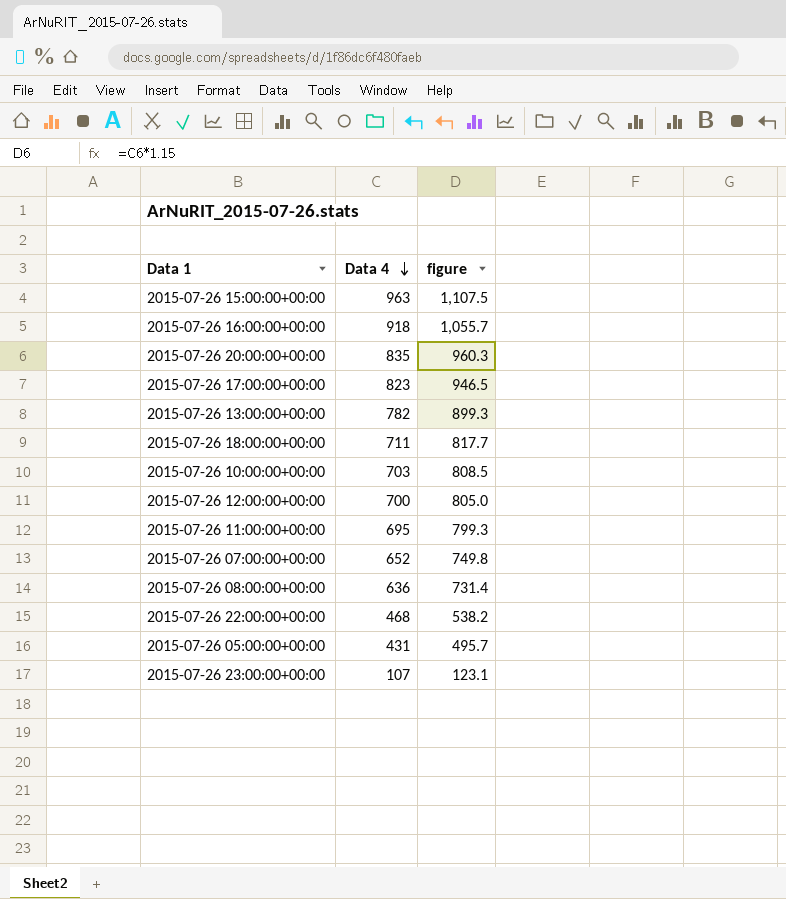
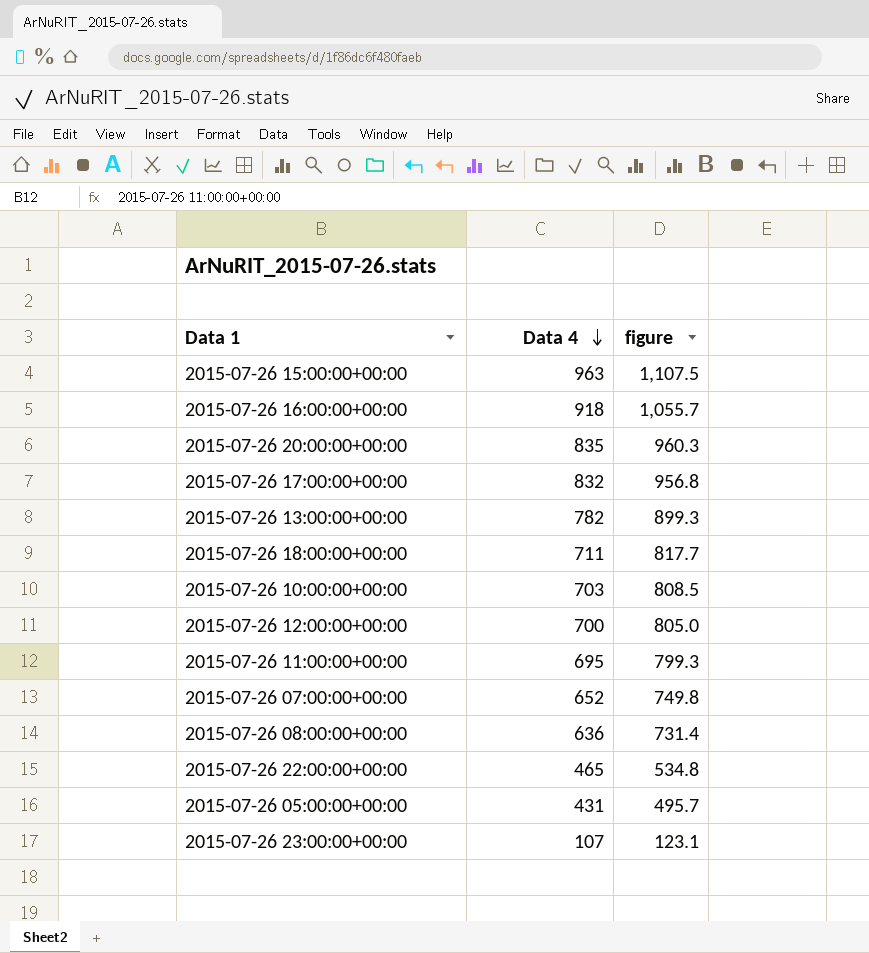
2015-07-26 17:00:00+00:00 | Data 4: 823 -> 832
2015-07-26 17:00:00+00:00 | figure: 946.5 -> 956.8
2015-07-26 22:00:00+00:00 | Data 4: 468 -> 465
2015-07-26 22:00:00+00:00 | figure: 538.2 -> 534.8

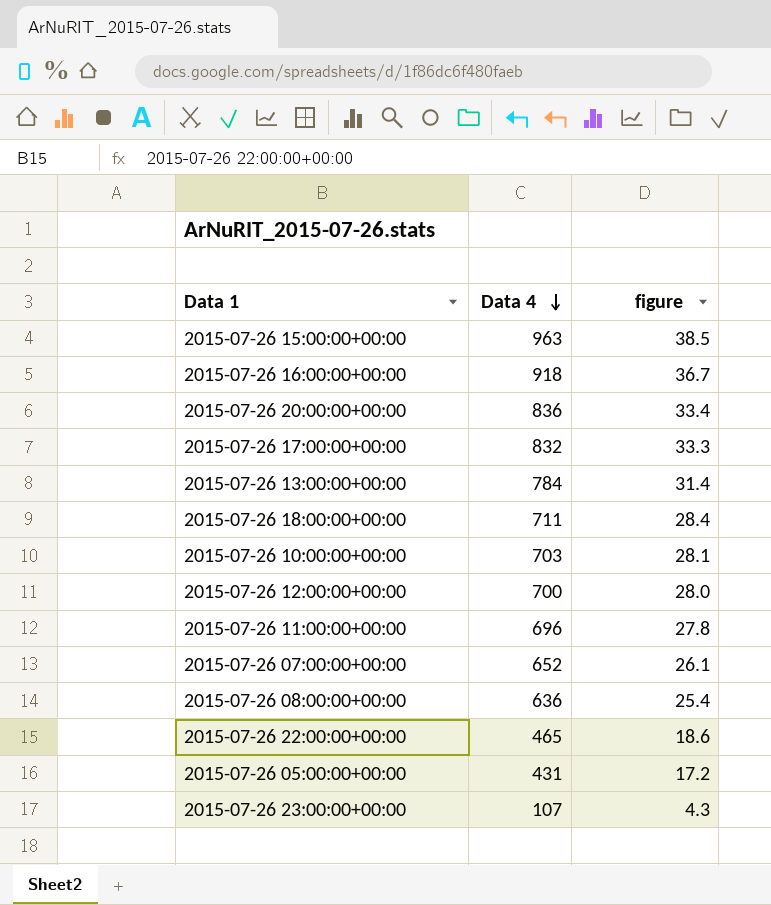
column figure | formula: [Data 4] * 1.15 -> [Data 4] * 0.04
2015-07-26 20:00:00+00:00 | Data 4: 835 -> 836
2015-07-26 13:00:00+00:00 | Data 4: 782 -> 784
2015-07-26 11:00:00+00:00 | Data 4: 695 -> 696

